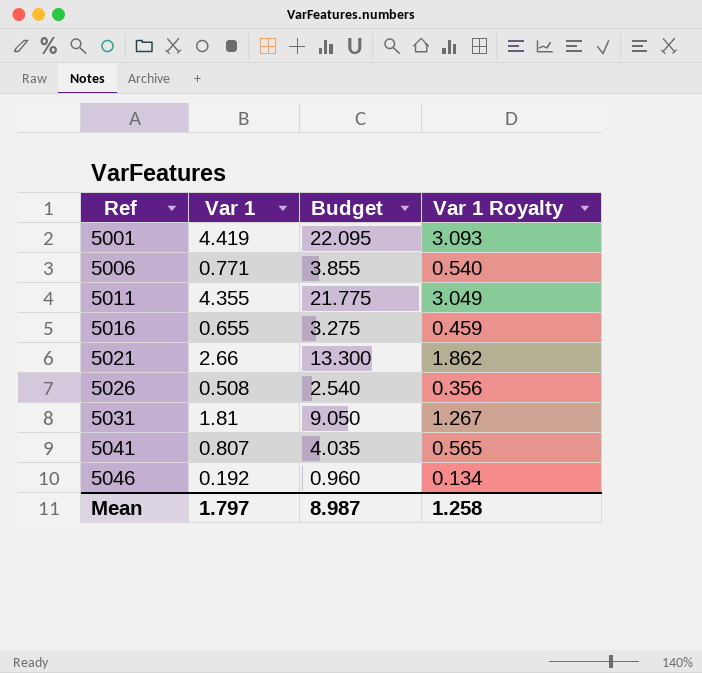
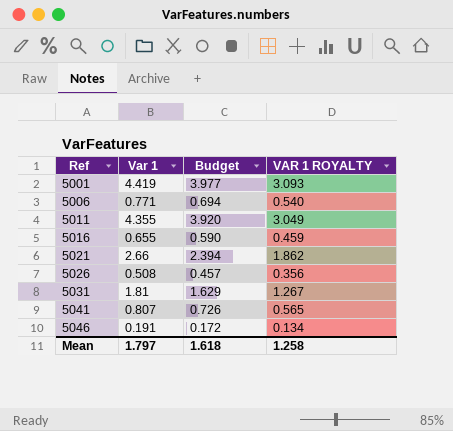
column Budget | formula: [Var 1] * 5 -> [Var 1] * 0.9
column name: Var 1 Royalty -> VAR 1 ROYALTY
5046 | Var 1: 0.192 -> 0.191
Mean | Budget: 8.987 -> 1.618

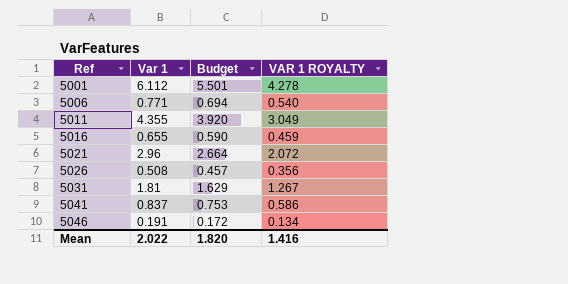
5001 | Var 1: 4.419 -> 6.112
5001 | Budget: 3.977 -> 5.501
5001 | VAR 1 ROYALTY: 3.093 -> 4.278
5021 | Var 1: 2.66 -> 2.96
5021 | Budget: 2.394 -> 2.664
5021 | VAR 1 ROYALTY: 1.862 -> 2.072
5041 | Var 1: 0.807 -> 0.837
5041 | Budget: 0.726 -> 0.753
5041 | VAR 1 ROYALTY: 0.565 -> 0.586
Mean | Var 1: 1.797 -> 2.022
Mean | Budget: 1.618 -> 1.820
Mean | VAR 1 ROYALTY: 1.258 -> 1.416

